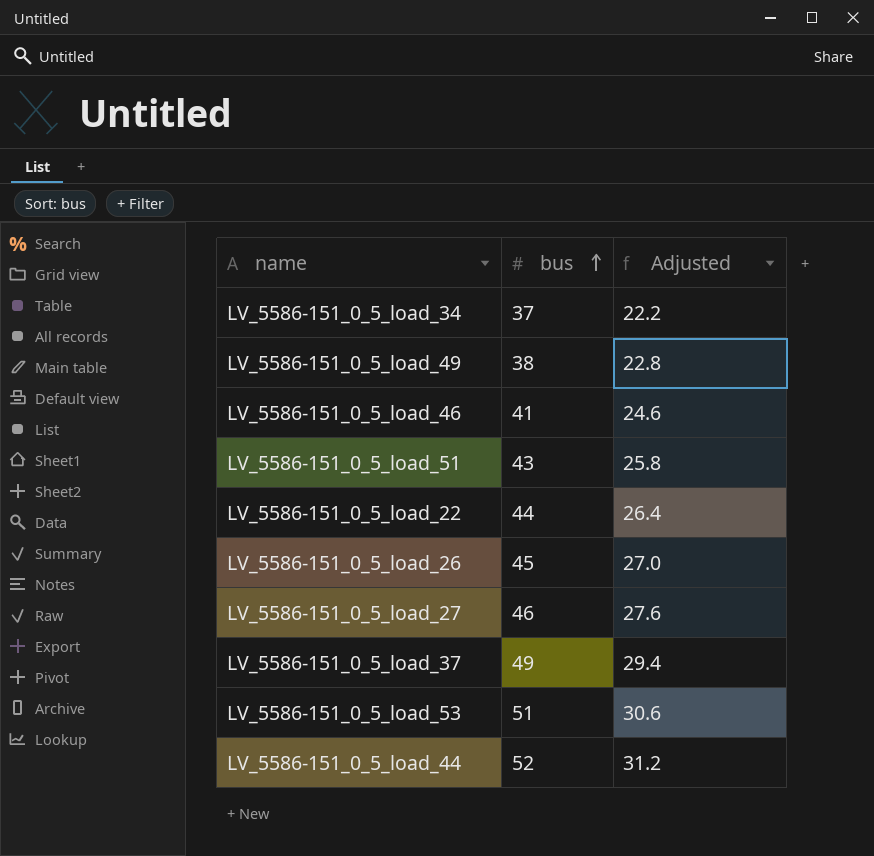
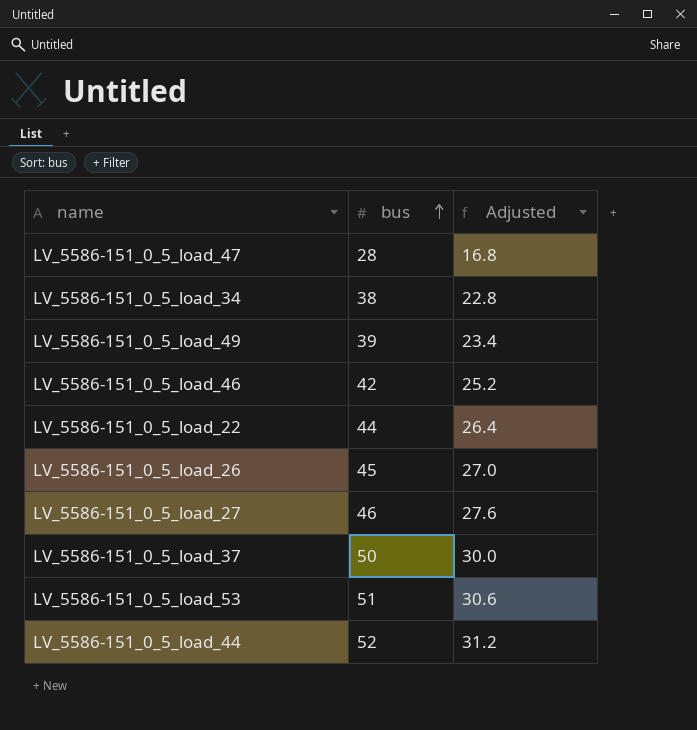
row LV_5586-151_0_5_load_51: 43 | 25.8 -> none
row LV_5586-151_0_5_load_47: none -> 28 | 16.8
LV_5586-151_0_5_load_34 | bus: 37 -> 38
LV_5586-151_0_5_load_34 | Adjusted: 22.2 -> 22.8
LV_5586-151_0_5_load_49 | bus: 38 -> 39
LV_5586-151_0_5_load_49 | Adjusted: 22.8 -> 23.4
LV_5586-151_0_5_load_46 | bus: 41 -> 42
LV_5586-151_0_5_load_46 | Adjusted: 24.6 -> 25.2
LV_5586-151_0_5_load_37 | bus: 49 -> 50
LV_5586-151_0_5_load_37 | Adjusted: 29.4 -> 30.0

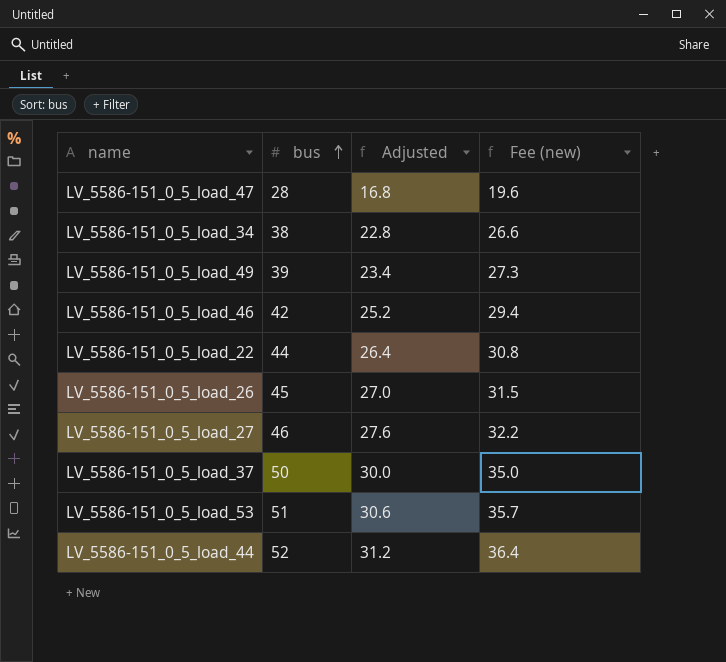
column Fee (new) | formula: none -> [bus] * 0.7

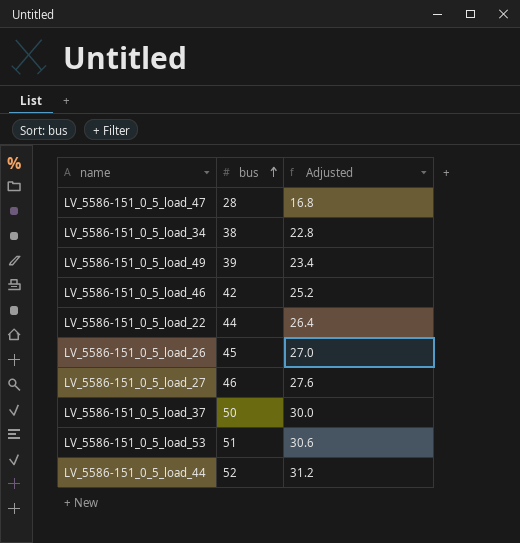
column Fee (new) | formula: [bus] * 0.7 -> none

